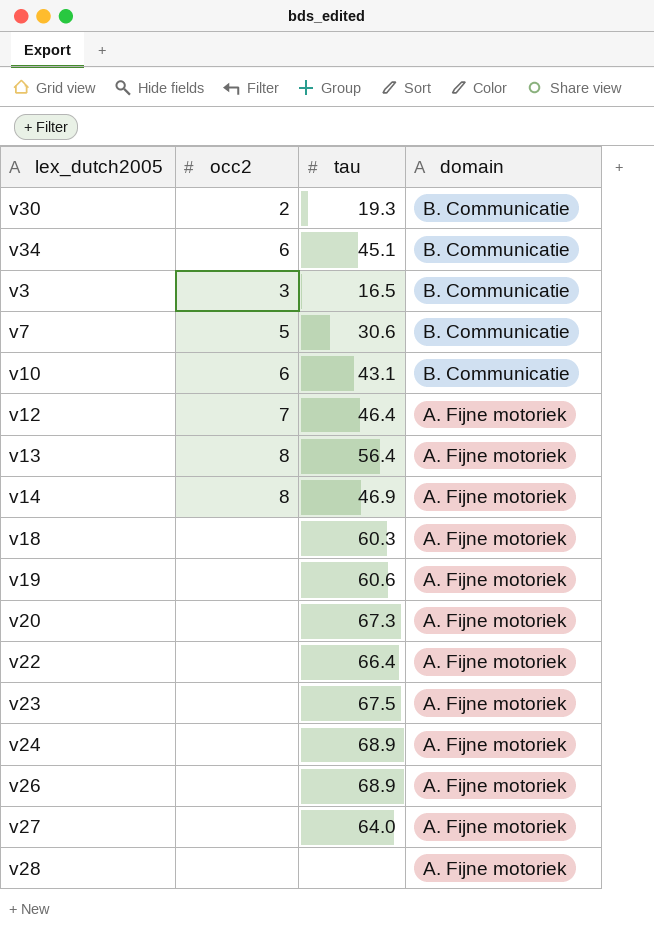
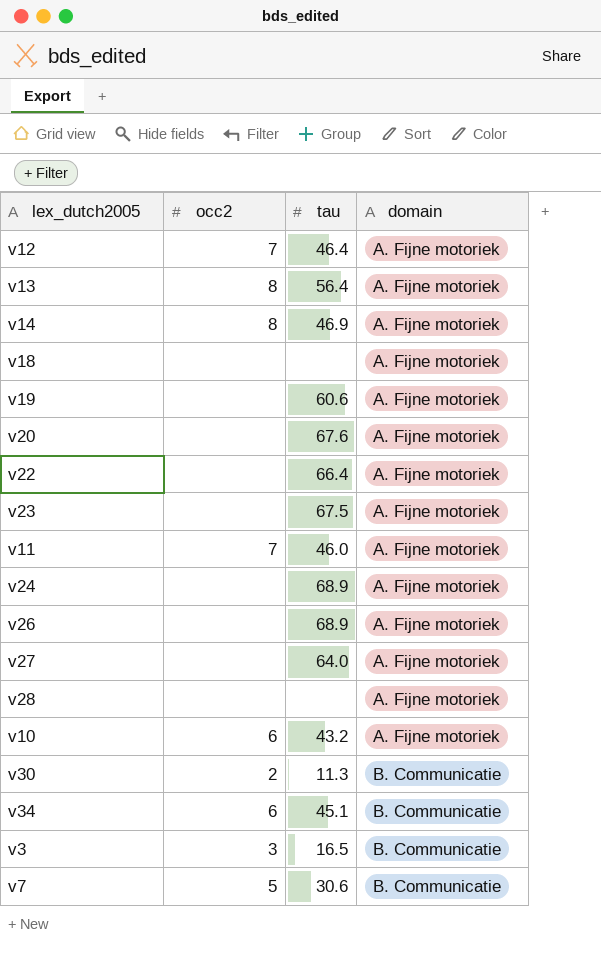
row order: domain descending -> domain ascending
v18 | tau: 60.3 -> none
v20 | tau: 67.3 -> 67.6
row v11: none -> 7 | 46.0 | A. Fijne motoriek
v10 | tau: 43.1 -> 43.2
v10 | domain: B. Communicatie -> A. Fijne motoriek
v30 | tau: 19.3 -> 11.3

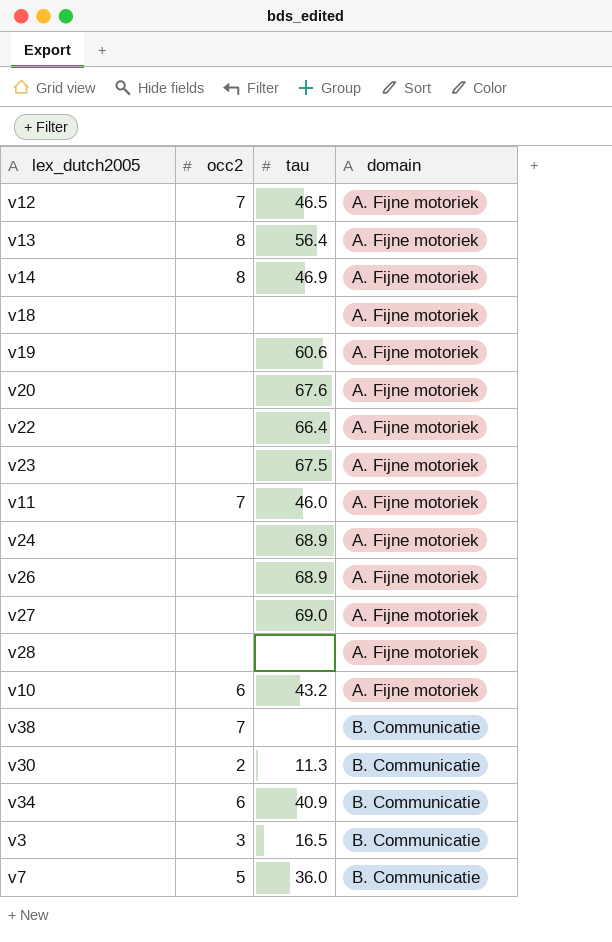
v12 | tau: 46.4 -> 46.5
v27 | tau: 64.0 -> 69.0
row v38: none -> 7 | none | B. Communicatie
v34 | tau: 45.1 -> 40.9
v7 | tau: 30.6 -> 36.0

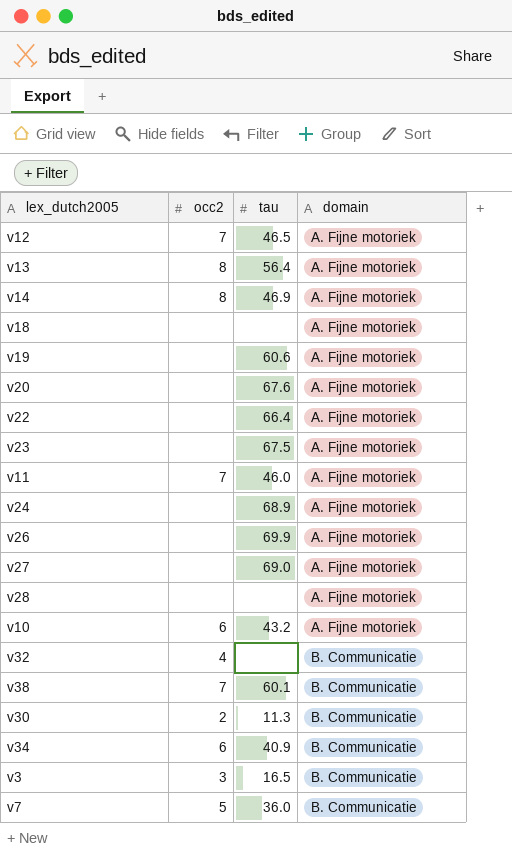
v26 | tau: 68.9 -> 69.9
row v32: none -> 4 | none | B. Communicatie
v38 | tau: none -> 60.1

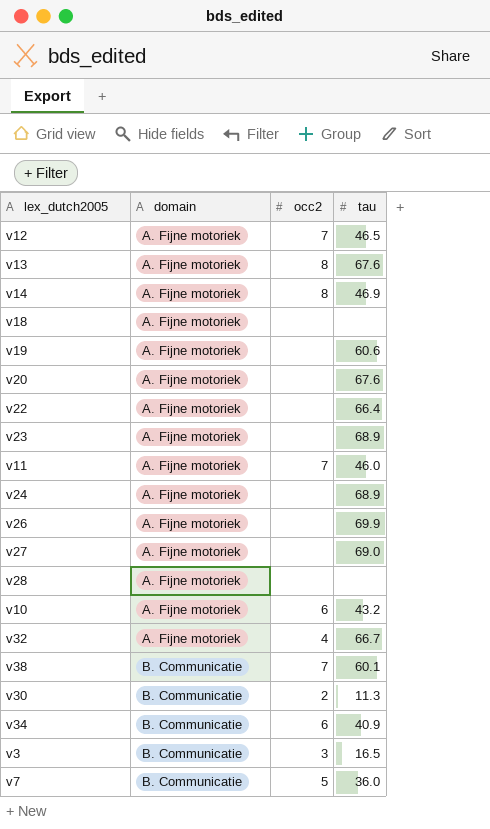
column domain | position: 4 -> 2
v13 | tau: 56.4 -> 67.6
v23 | tau: 67.5 -> 68.9
v32 | domain: B. Communicatie -> A. Fijne motoriek
v32 | tau: none -> 66.7

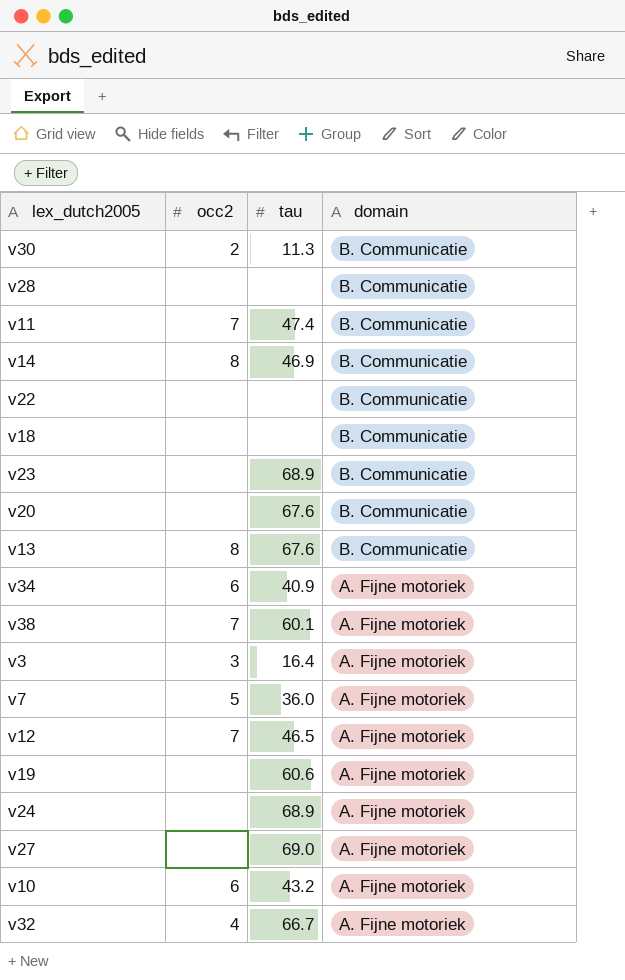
row order: domain ascending -> domain descending
column domain | position: 2 -> 4
row v26: A. Fijne motoriek | none | 69.9 -> none
v28 | domain: A. Fijne motoriek -> B. Communicatie
v11 | tau: 46.0 -> 47.4
v11 | domain: A. Fijne motoriek -> B. Communicatie
v14 | domain: A. Fijne motoriek -> B. Communicatie
v22 | tau: 66.4 -> none
v22 | domain: A. Fijne motoriek -> B. Communicatie
v18 | domain: A. Fijne motoriek -> B. Communicatie
v23 | domain: A. Fijne motoriek -> B. Communicatie
v20 | domain: A. Fijne motoriek -> B. Communicatie
v13 | domain: A. Fijne motoriek -> B. Communicatie
v34 | domain: B. Communicatie -> A. Fijne motoriek
v38 | domain: B. Communicatie -> A. Fijne motoriek
v3 | tau: 16.5 -> 16.4
v3 | domain: B. Communicatie -> A. Fijne motoriek
v7 | domain: B. Communicatie -> A. Fijne motoriek

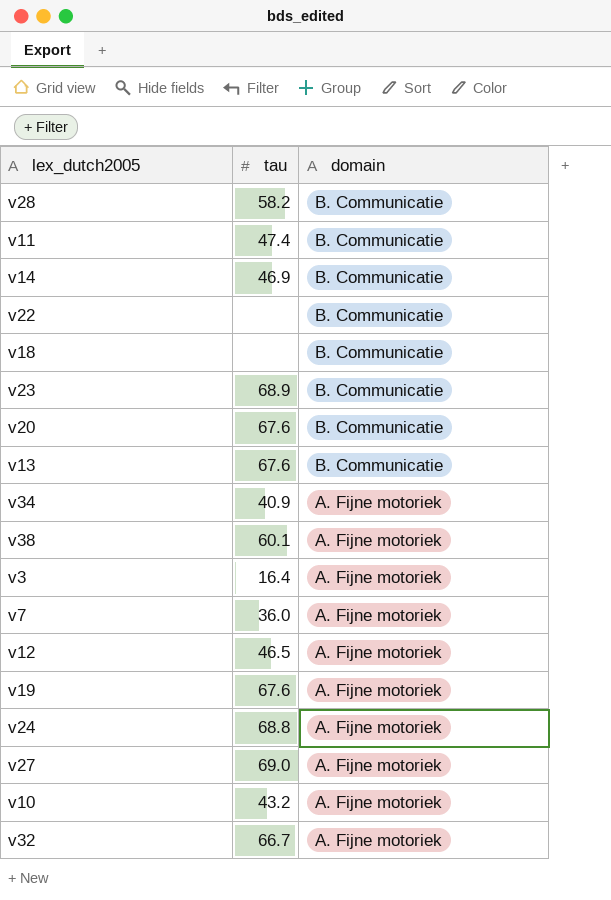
column occ2 | position: 2 -> none
row v30: 2 | 11.3 | B. Communicatie -> none
v28 | tau: none -> 58.2
v19 | tau: 60.6 -> 67.6
v24 | tau: 68.9 -> 68.8

